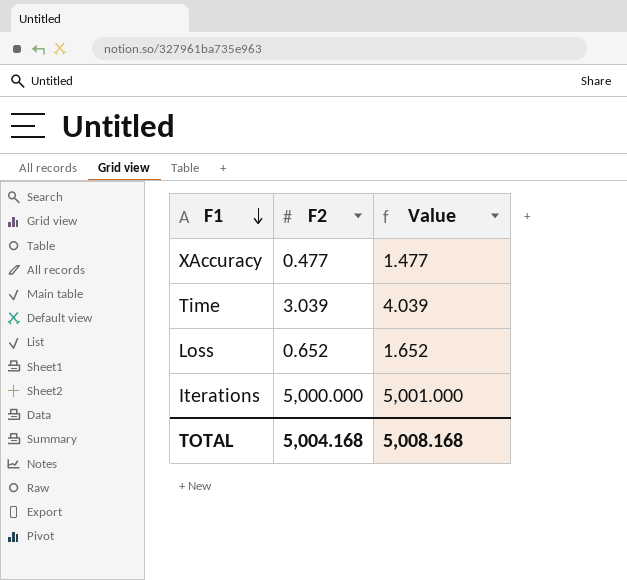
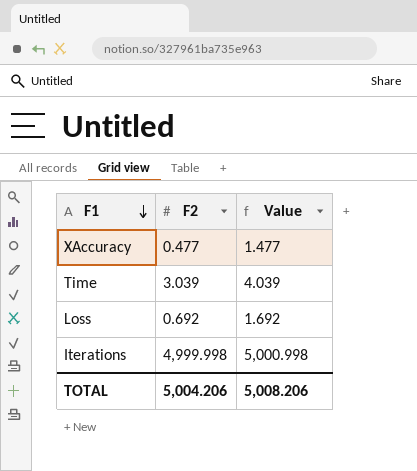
Loss | F2: 0.652 -> 0.692
Loss | Value: 1.652 -> 1.692
Iterations | F2: 5,000.000 -> 4,999.998
Iterations | Value: 5,001.000 -> 5,000.998
TOTAL | F2: 5,004.168 -> 5,004.206
TOTAL | Value: 5,008.168 -> 5,008.206

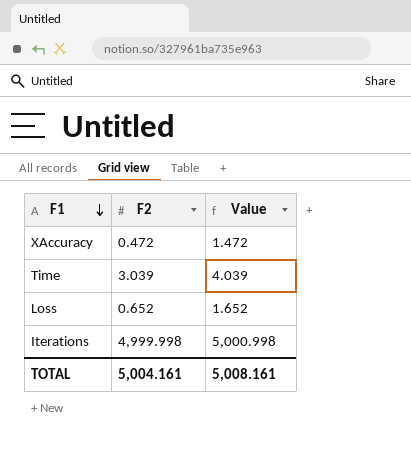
XAccuracy | F2: 0.477 -> 0.472
XAccuracy | Value: 1.477 -> 1.472
Loss | F2: 0.692 -> 0.652
Loss | Value: 1.692 -> 1.652
TOTAL | F2: 5,004.206 -> 5,004.161
TOTAL | Value: 5,008.206 -> 5,008.161

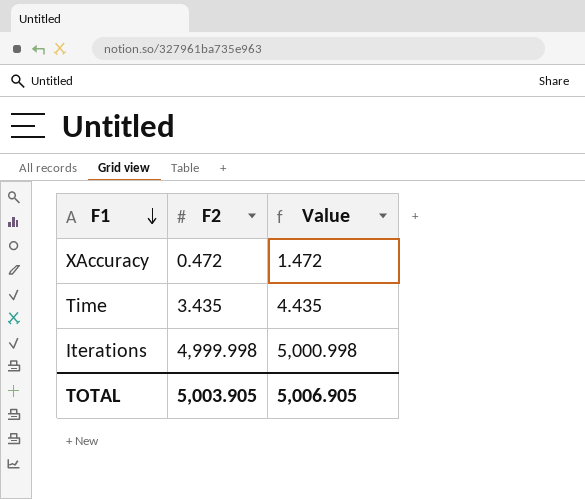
row Loss: 0.652 | 1.652 -> none
Time | F2: 3.039 -> 3.435
Time | Value: 4.039 -> 4.435
TOTAL | F2: 5,004.161 -> 5,003.905
TOTAL | Value: 5,008.161 -> 5,006.905

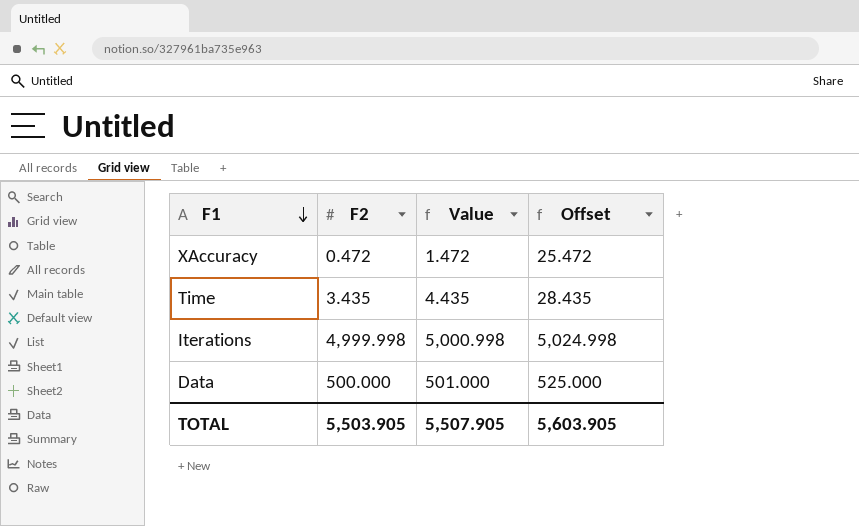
column Offset | formula: none -> [F2] + 25
row Data: none -> 500.000 | 501.000 | 525.000
TOTAL | F2: 5,003.905 -> 5,503.905
TOTAL | Value: 5,006.905 -> 5,507.905

